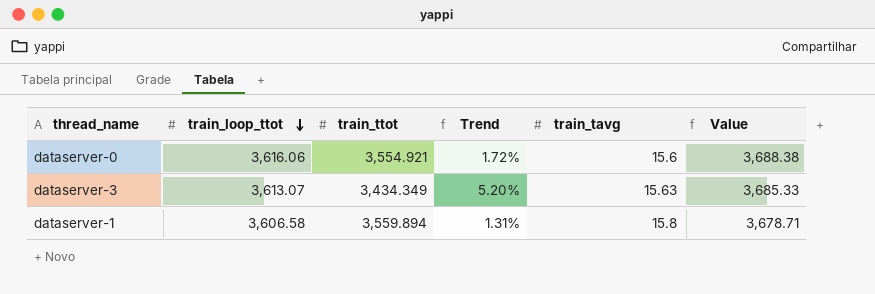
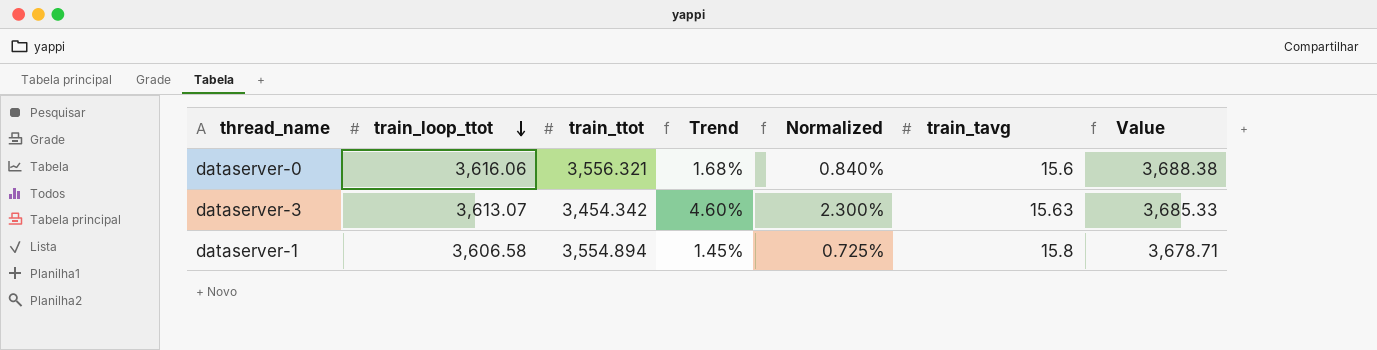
column Normalized | formula: none -> [Trend] * 0.5
dataserver-0 | train_ttot: 3,554.921 -> 3,556.321
dataserver-0 | Trend: 1.72% -> 1.68%
dataserver-3 | train_ttot: 3,434.349 -> 3,454.342
dataserver-3 | Trend: 5.20% -> 4.60%
dataserver-1 | train_ttot: 3,559.894 -> 3,554.894
dataserver-1 | Trend: 1.31% -> 1.45%

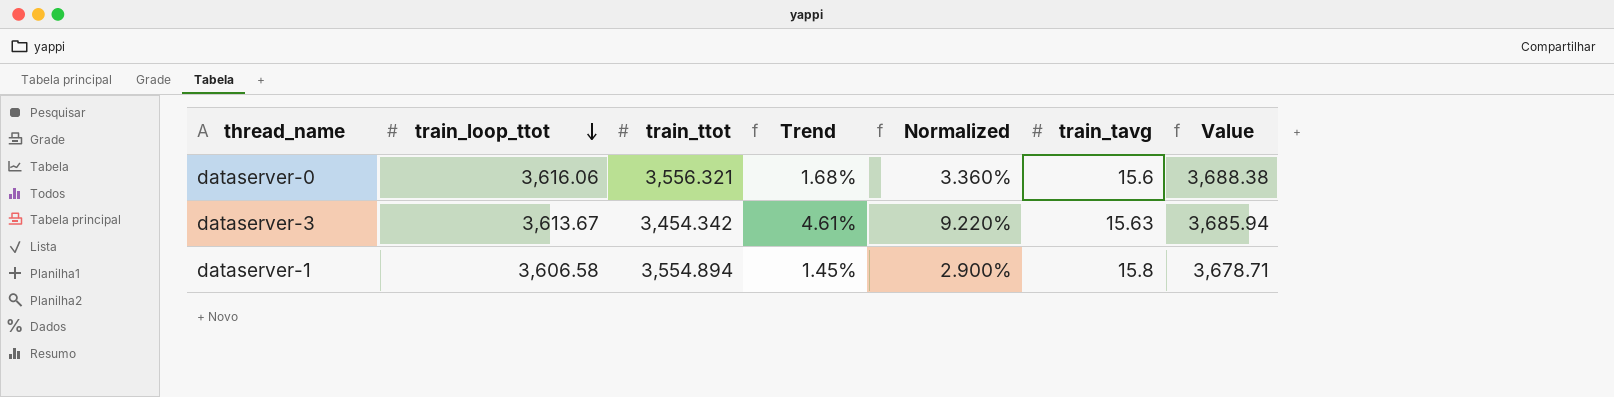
column Normalized | formula: [Trend] * 0.5 -> [Trend] * 2
dataserver-3 | train_loop_ttot: 3,613.07 -> 3,613.67
dataserver-3 | Trend: 4.60% -> 4.61%
dataserver-3 | Value: 3,685.33 -> 3,685.94

